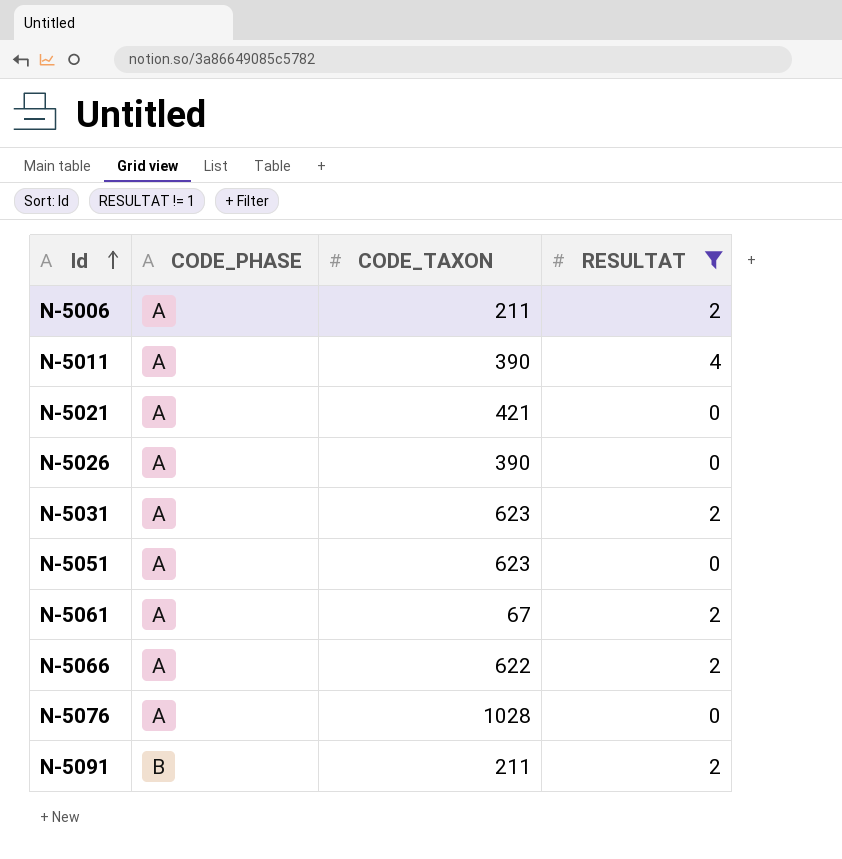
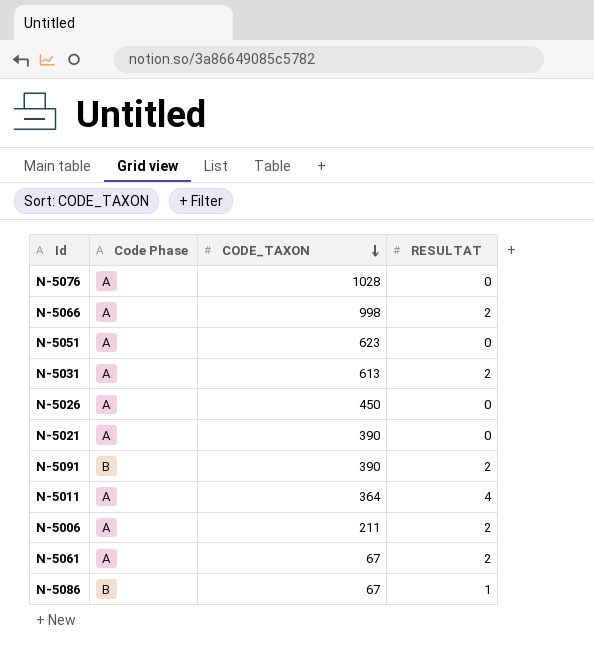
filter: RESULTAT != 1 -> none
row order: Id ascending -> CODE_TAXON descending
column name: CODE_PHASE -> Code Phase
N-5066 | CODE_TAXON: 622 -> 998
N-5031 | CODE_TAXON: 623 -> 613
N-5026 | CODE_TAXON: 390 -> 450
N-5021 | CODE_TAXON: 421 -> 390
N-5091 | CODE_TAXON: 211 -> 390
N-5011 | CODE_TAXON: 390 -> 364

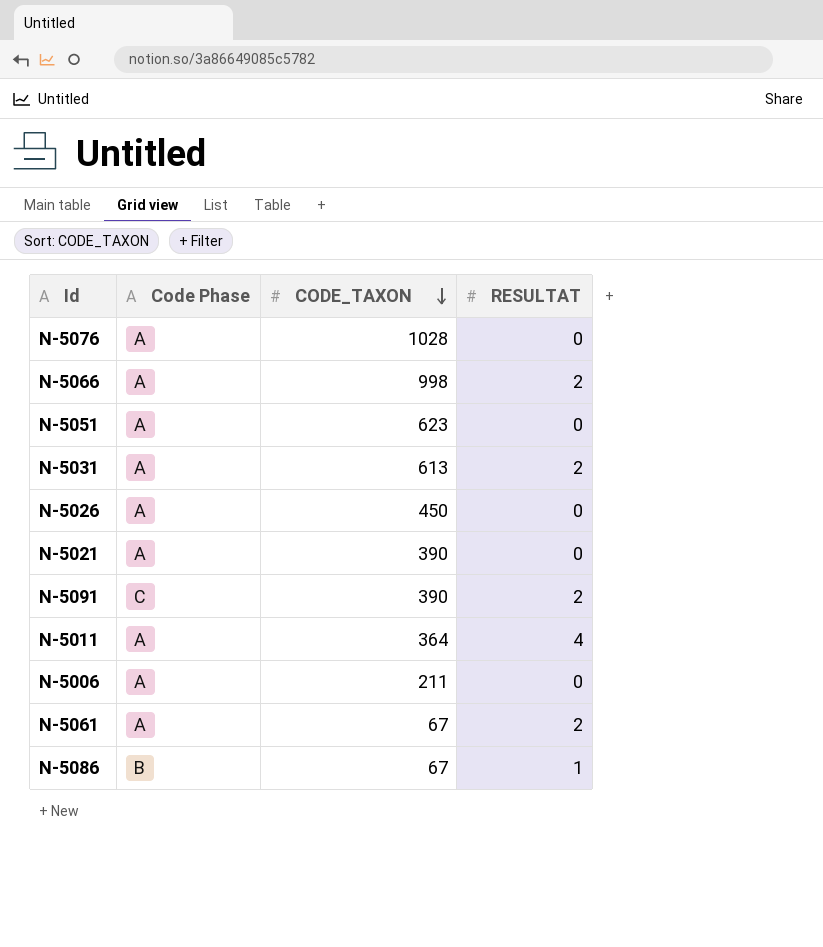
N-5091 | Code Phase: B -> C
N-5006 | RESULTAT: 2 -> 0

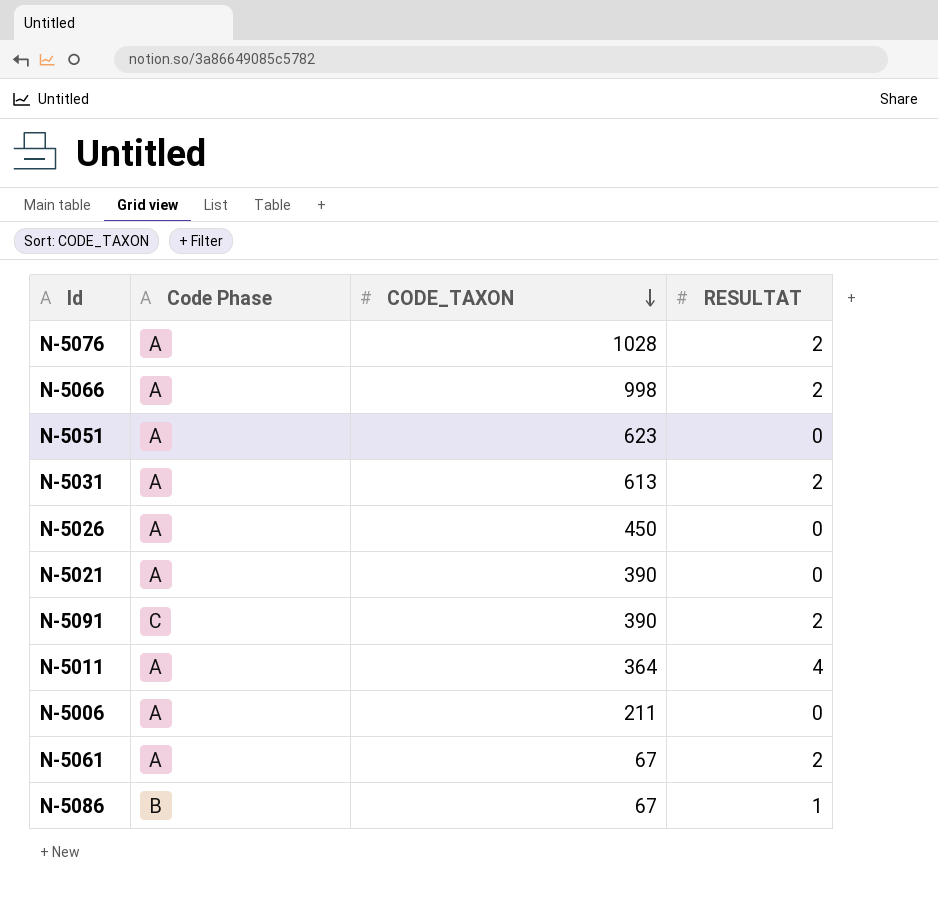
N-5076 | RESULTAT: 0 -> 2

